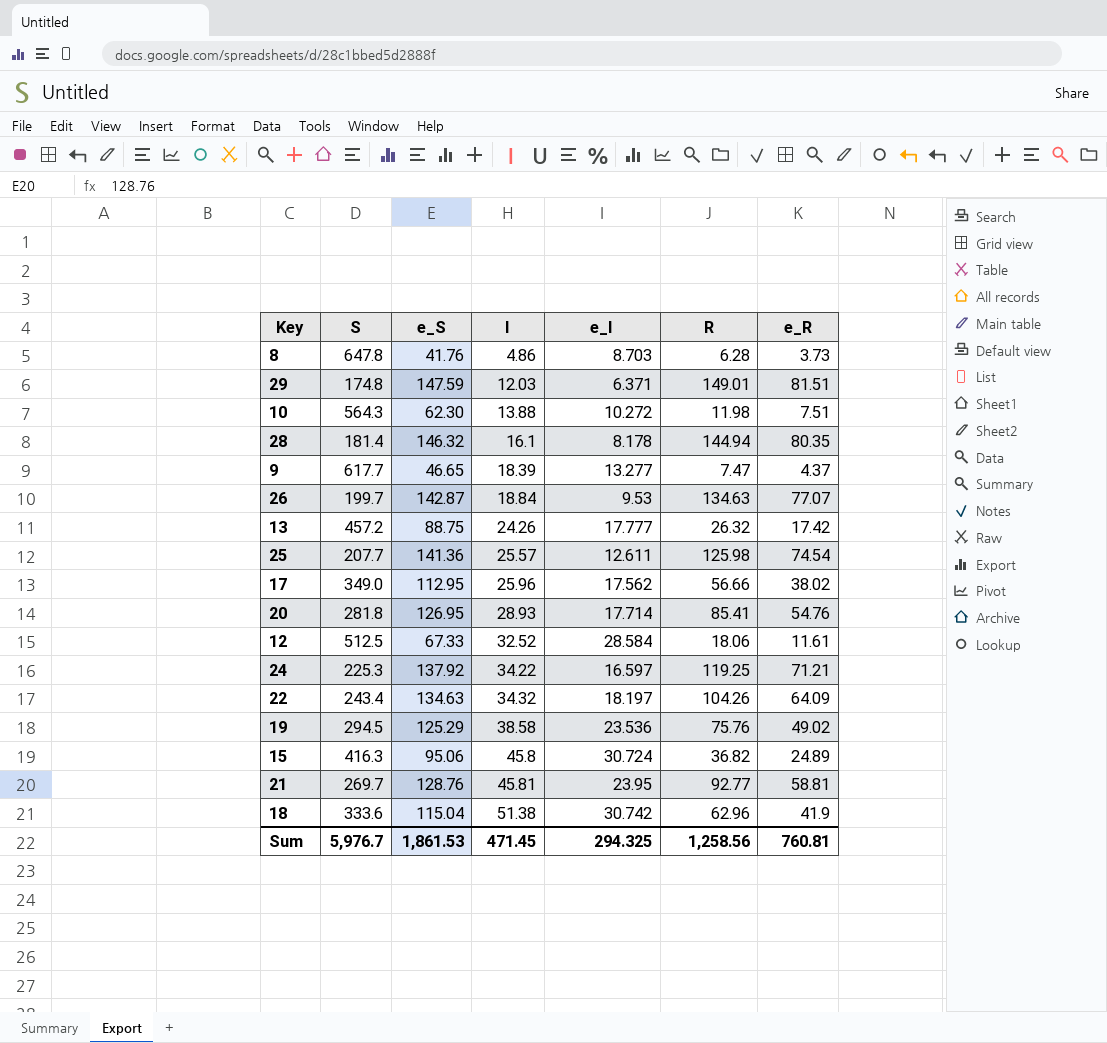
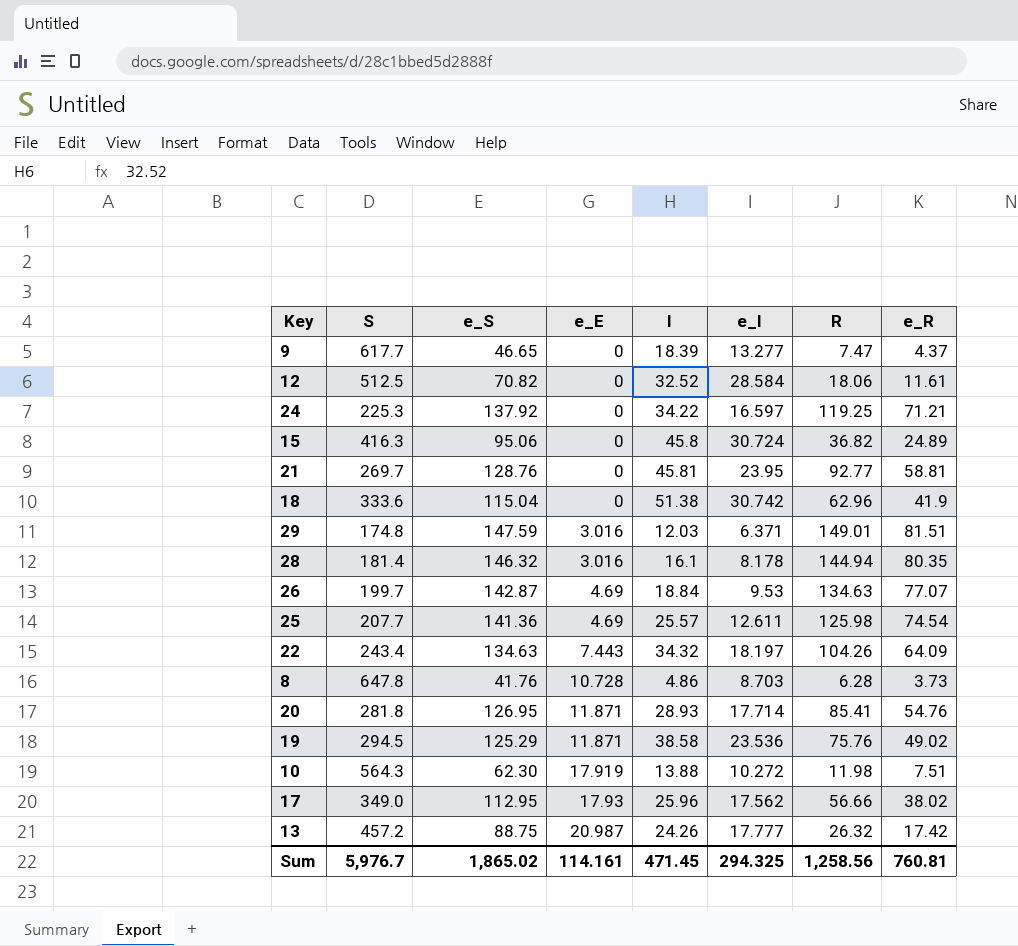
row order: I ascending -> e_E ascending
column e_E | position: none -> 4
12 | e_S: 67.33 -> 70.82
Sum | e_S: 1,861.53 -> 1,865.02

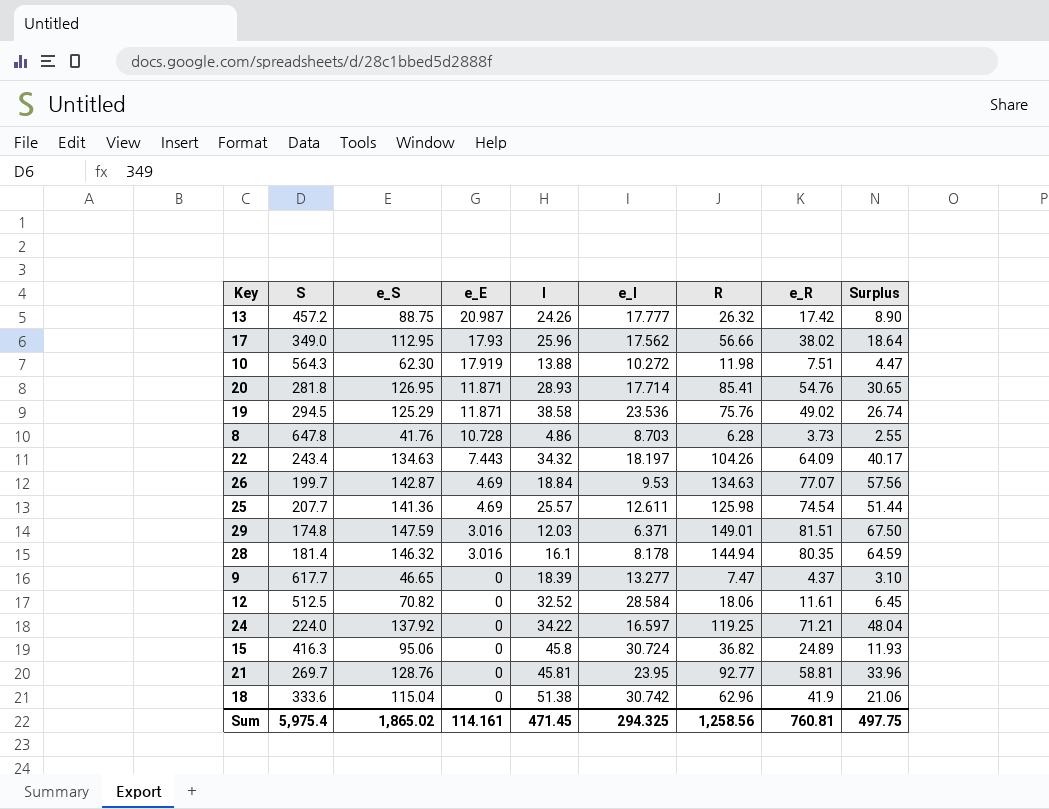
row order: e_E ascending -> e_E descending
column Surplus | formula: none -> [R] - [e_R]
24 | S: 225.3 -> 224.0
Sum | S: 5,976.7 -> 5,975.4

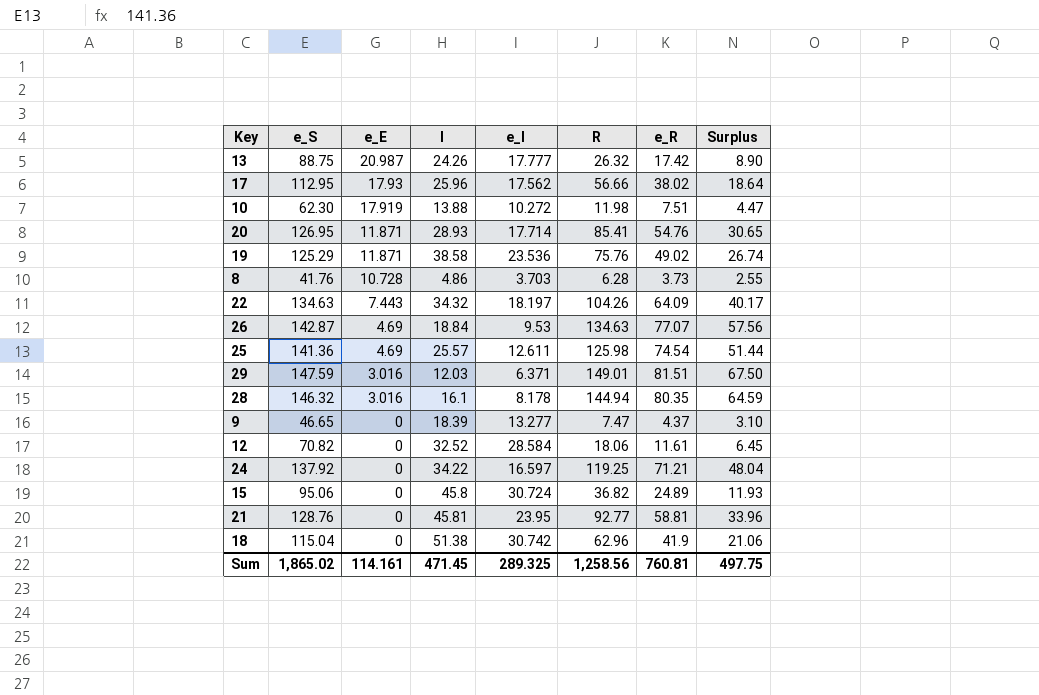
column S | position: 2 -> none
8 | e_I: 8.703 -> 3.703
Sum | e_I: 294.325 -> 289.325

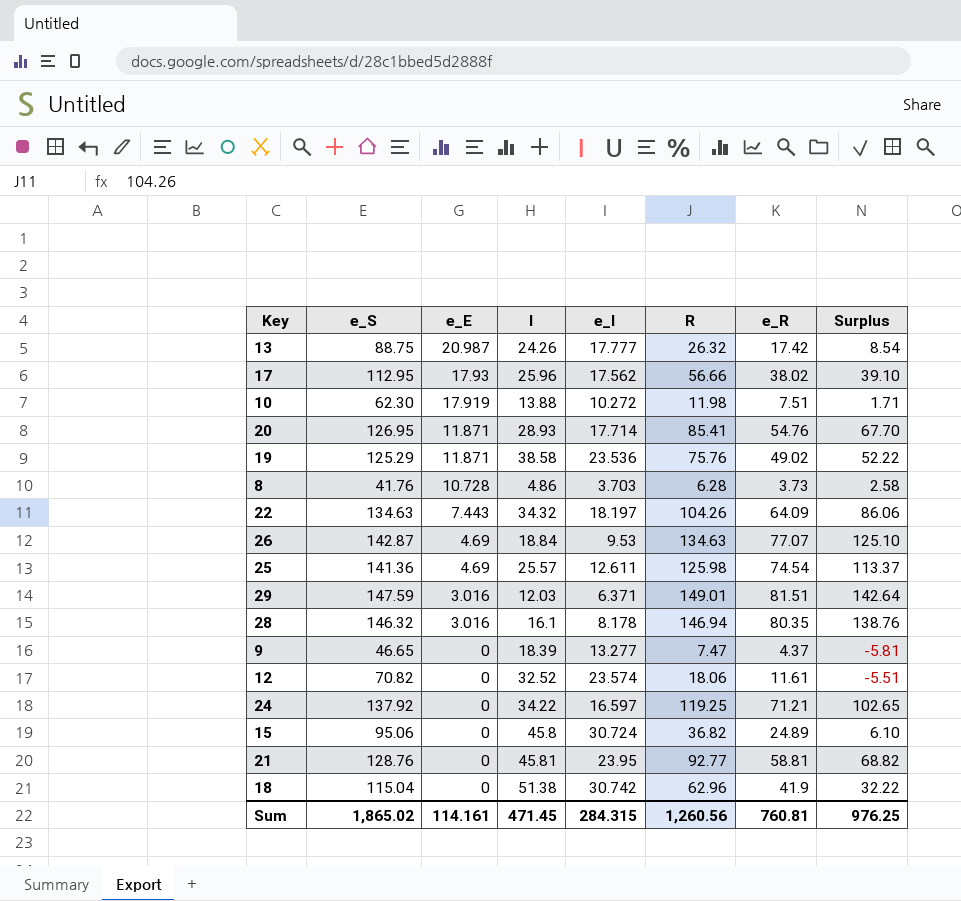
column Surplus | formula: [R] - [e_R] -> [R] - [e_I]
28 | R: 144.94 -> 146.94
12 | e_I: 28.584 -> 23.574
Sum | e_I: 289.325 -> 284.315
Sum | R: 1,258.56 -> 1,260.56
Sum | Surplus: 497.75 -> 976.25

